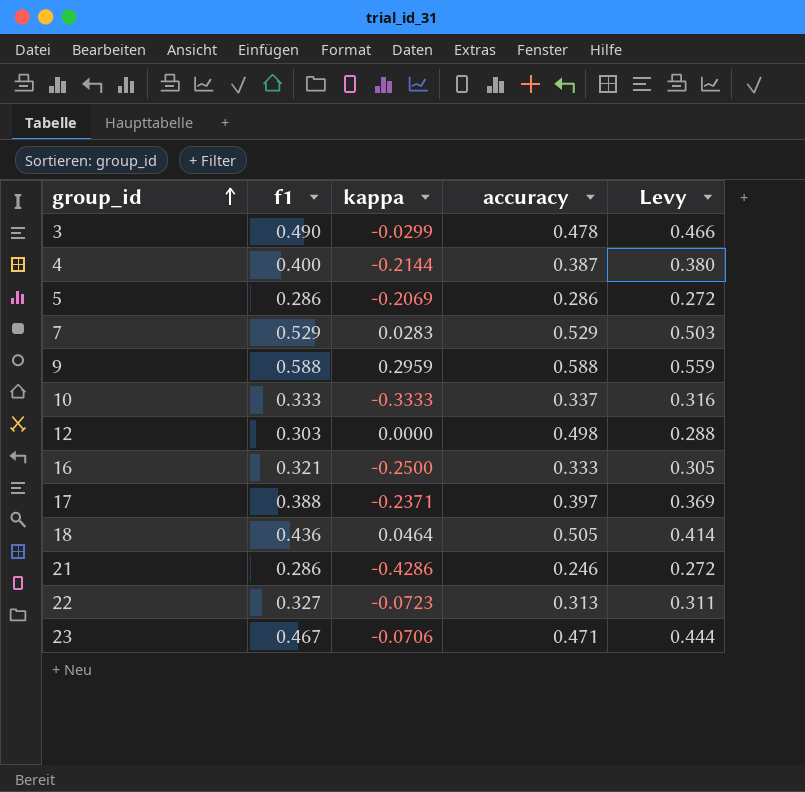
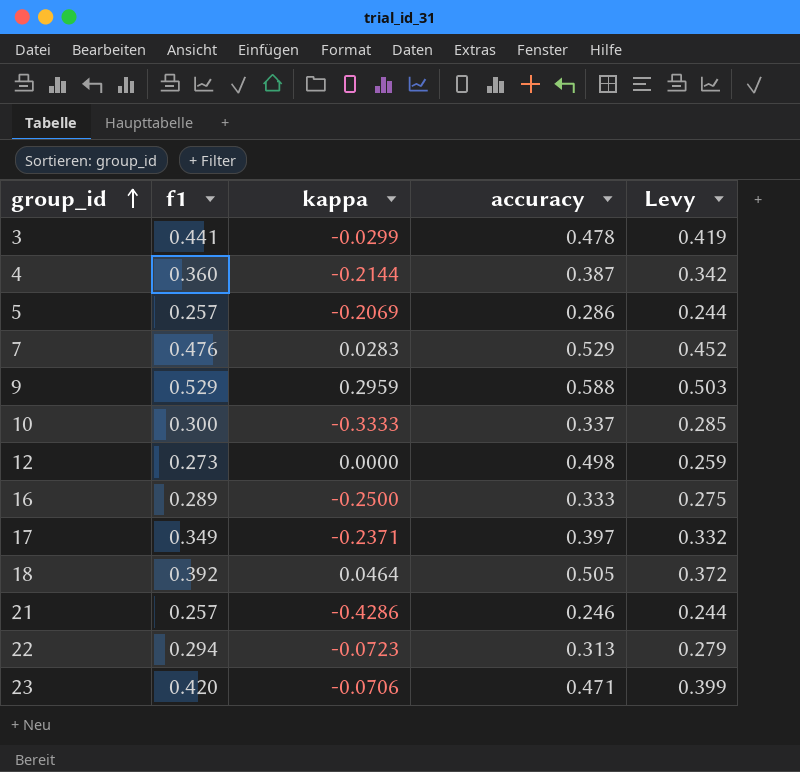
3 | f1: 0.490 -> 0.441
3 | Levy: 0.466 -> 0.419
4 | f1: 0.400 -> 0.360
4 | Levy: 0.380 -> 0.342
5 | f1: 0.286 -> 0.257
5 | Levy: 0.272 -> 0.244
7 | f1: 0.529 -> 0.476
7 | Levy: 0.503 -> 0.452
9 | f1: 0.588 -> 0.529
9 | Levy: 0.559 -> 0.503
10 | f1: 0.333 -> 0.300
10 | Levy: 0.316 -> 0.285
12 | f1: 0.303 -> 0.273
12 | Levy: 0.288 -> 0.259
16 | f1: 0.321 -> 0.289
16 | Levy: 0.305 -> 0.275
17 | f1: 0.388 -> 0.349
17 | Levy: 0.369 -> 0.332
18 | f1: 0.436 -> 0.392
18 | Levy: 0.414 -> 0.372
21 | f1: 0.286 -> 0.257
21 | Levy: 0.272 -> 0.244
22 | f1: 0.327 -> 0.294
22 | Levy: 0.311 -> 0.279
23 | f1: 0.467 -> 0.420
23 | Levy: 0.444 -> 0.399

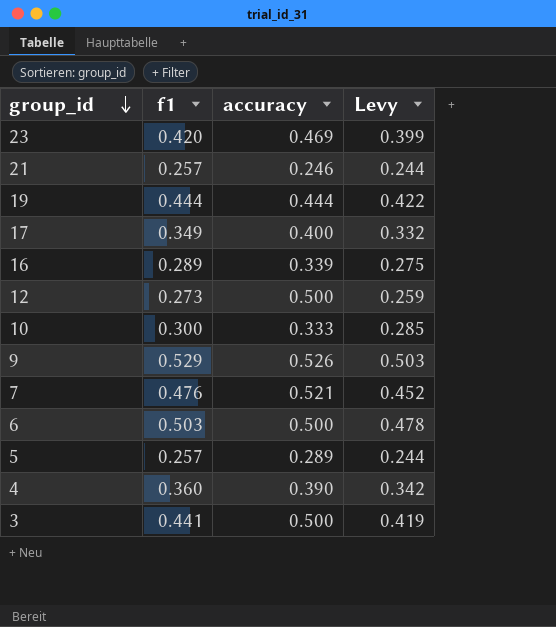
row order: group_id ascending -> group_id descending
column kappa | position: 3 -> none
row 18: 0.392 | 0.0464 | 0.505 | 0.372 -> none
row 22: 0.294 | -0.0723 | 0.313 | 0.279 -> none
23 | accuracy: 0.471 -> 0.469
row 19: none -> 0.444 | 0.444 | 0.422
17 | accuracy: 0.397 -> 0.400
16 | accuracy: 0.333 -> 0.339
12 | accuracy: 0.498 -> 0.500
10 | accuracy: 0.337 -> 0.333
9 | accuracy: 0.588 -> 0.526
7 | accuracy: 0.529 -> 0.521
row 6: none -> 0.503 | 0.500 | 0.478
5 | accuracy: 0.286 -> 0.289
4 | accuracy: 0.387 -> 0.390
3 | accuracy: 0.478 -> 0.500

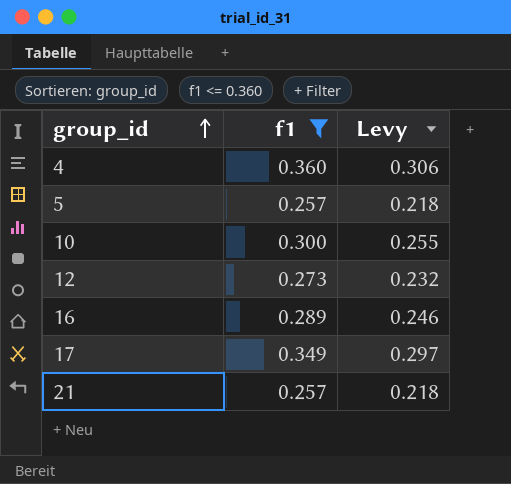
filter: none -> f1 <= 0.360
row order: group_id descending -> group_id ascending
column accuracy | position: 3 -> none
column Levy | formula: [f1] * 0.95 -> [f1] * 0.85

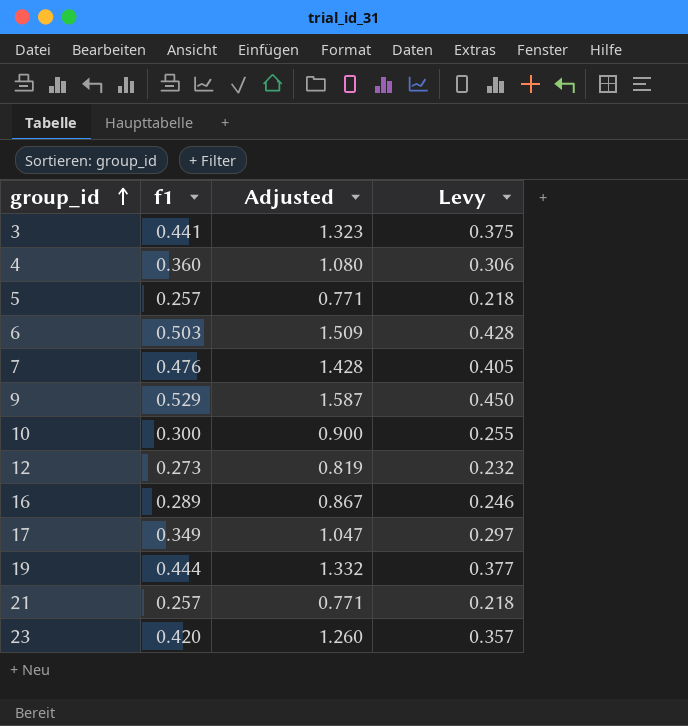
filter: f1 <= 0.360 -> none
column Adjusted | formula: none -> [f1] * 3

